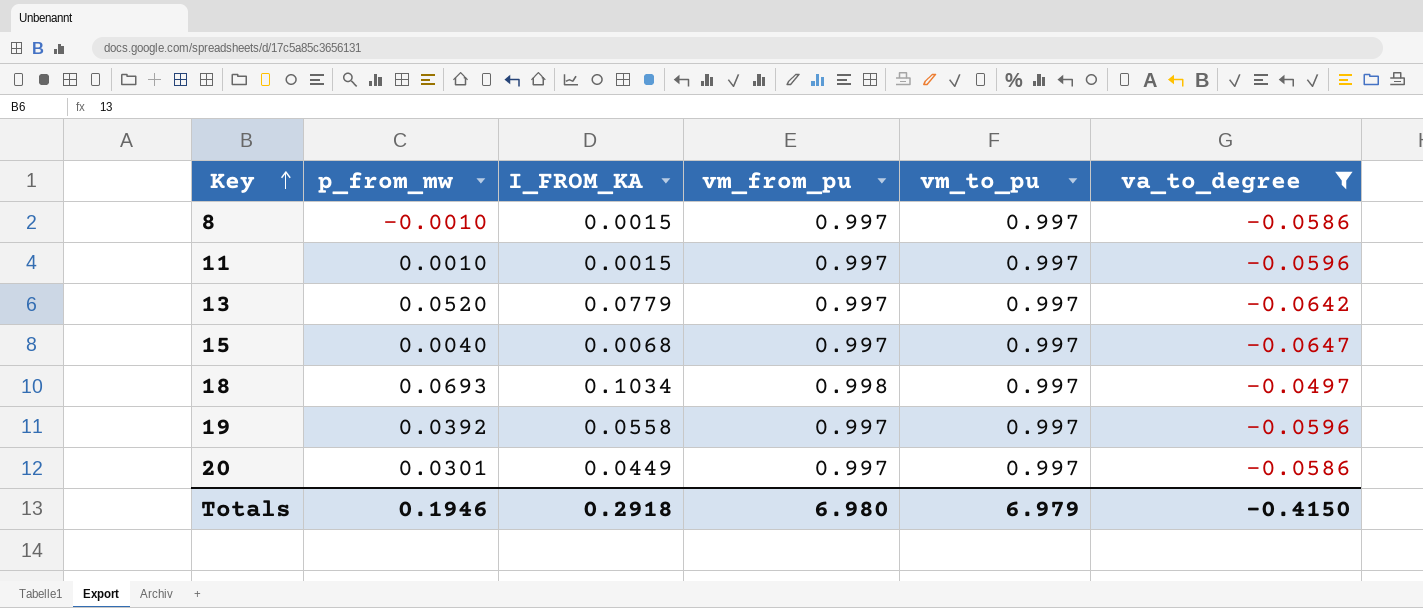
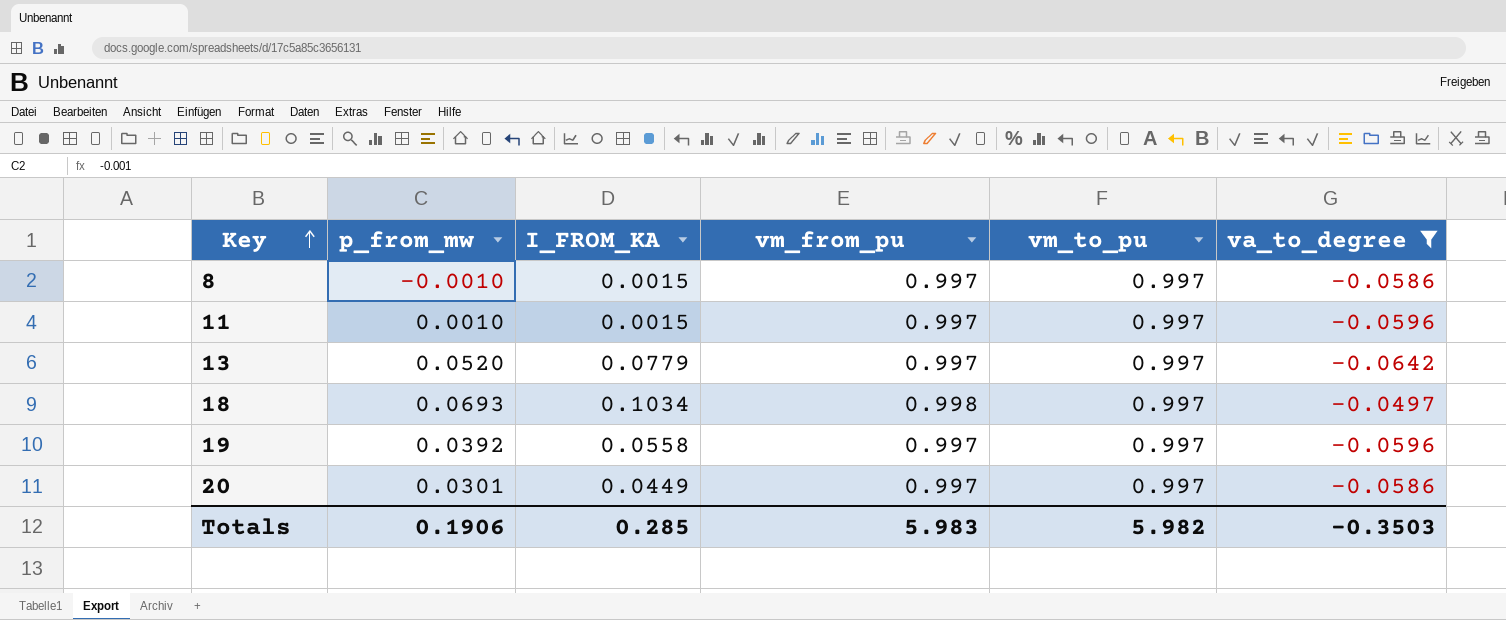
row 15: 0.0040 | 0.0068 | 0.997 | 0.997 | -0.0647 -> none
Totals | p_from_mw: 0.1946 -> 0.1906
Totals | I_FROM_KA: 0.2918 -> 0.285
Totals | vm_from_pu: 6.980 -> 5.983
Totals | vm_to_pu: 6.979 -> 5.982
Totals | va_to_degree: -0.4150 -> -0.3503

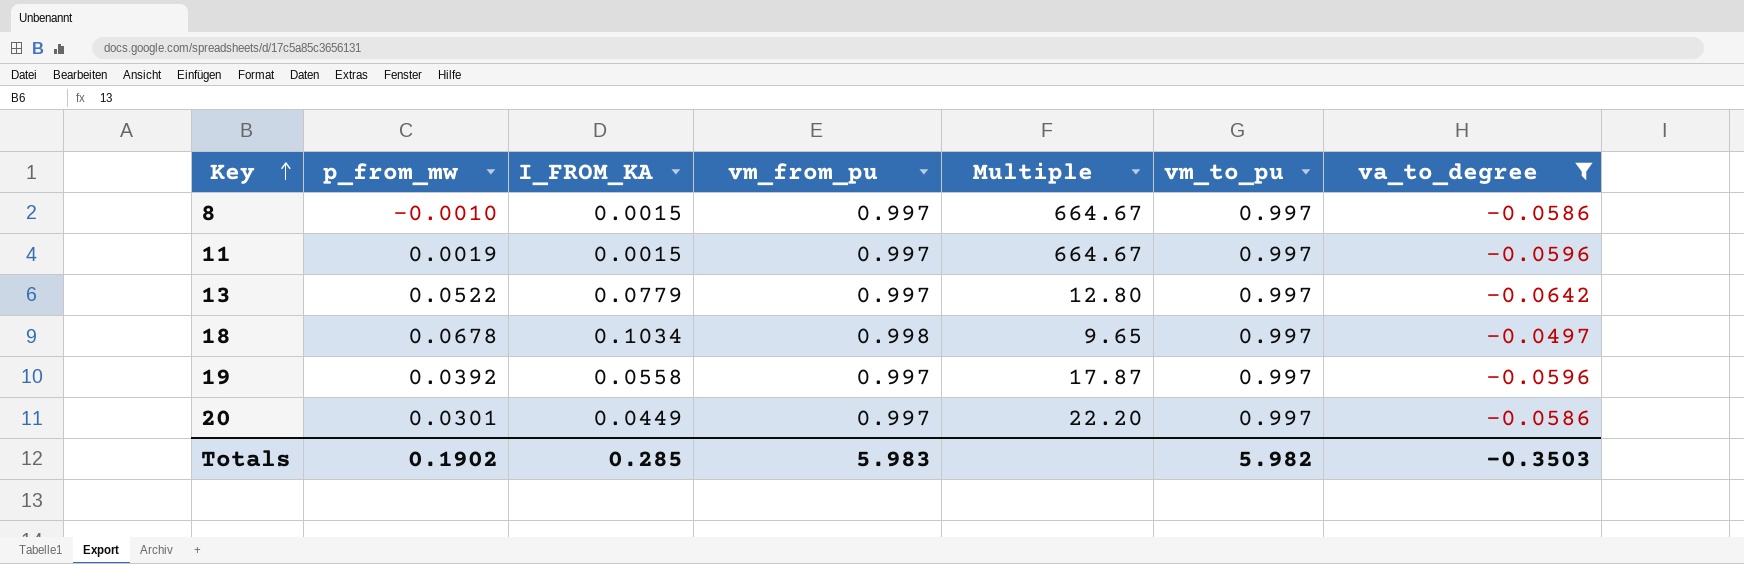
column Multiple | formula: none -> [vm_from_pu] / [I_FROM_KA]
11 | p_from_mw: 0.0010 -> 0.0019
13 | p_from_mw: 0.0520 -> 0.0522
18 | p_from_mw: 0.0693 -> 0.0678
Totals | p_from_mw: 0.1906 -> 0.1902

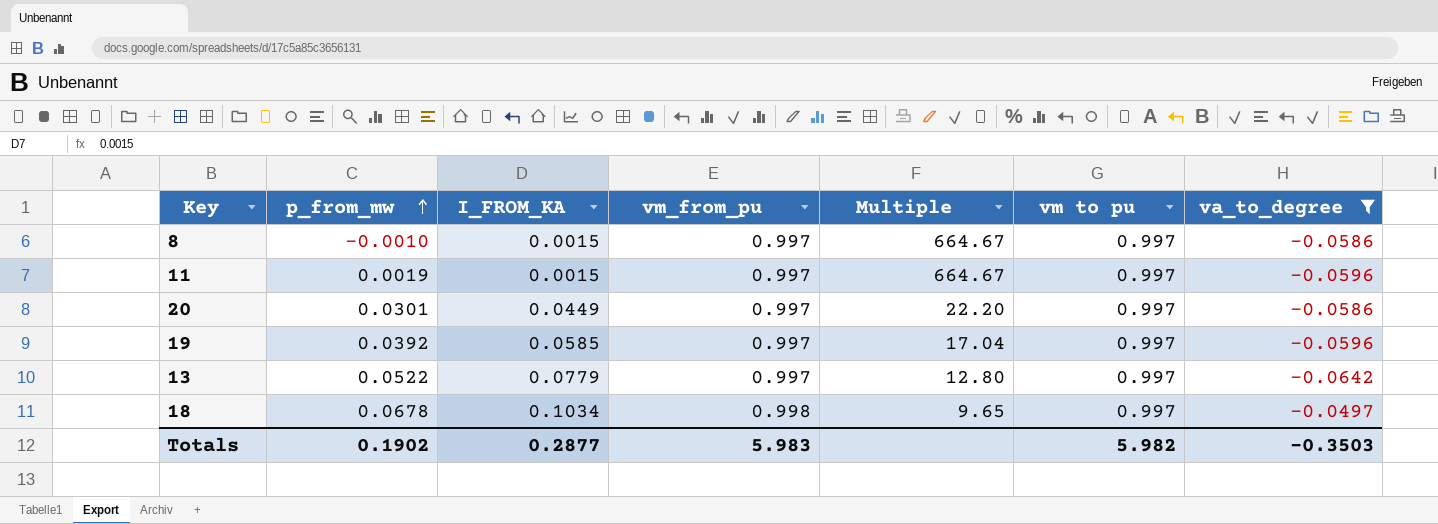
row order: Key ascending -> p_from_mw ascending
column name: vm_to_pu -> vm to pu
19 | I_FROM_KA: 0.0558 -> 0.0585
19 | Multiple: 17.87 -> 17.04
Totals | I_FROM_KA: 0.285 -> 0.2877

